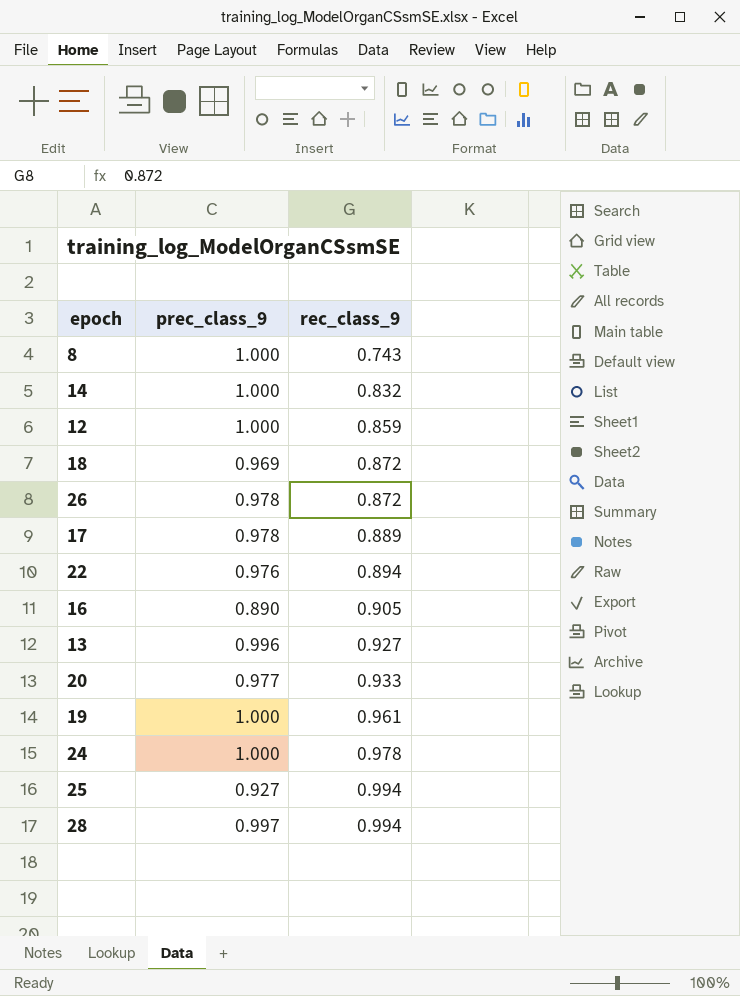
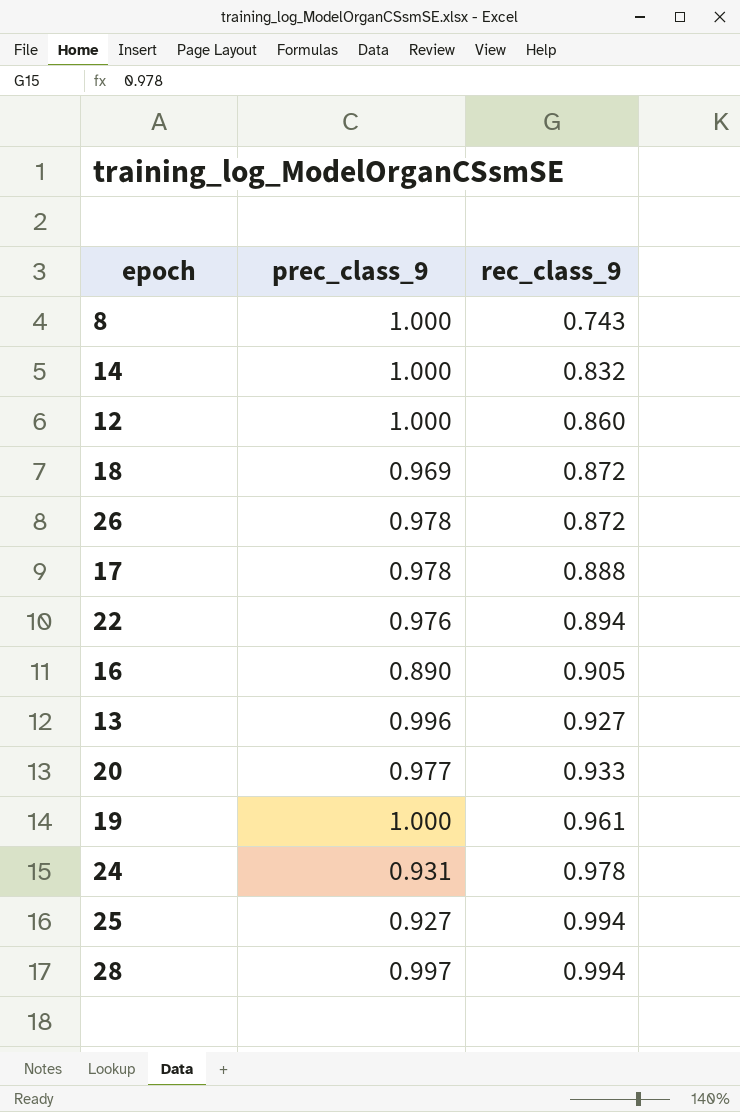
12 | rec_class_9: 0.859 -> 0.860
17 | rec_class_9: 0.889 -> 0.888
24 | prec_class_9: 1.000 -> 0.931

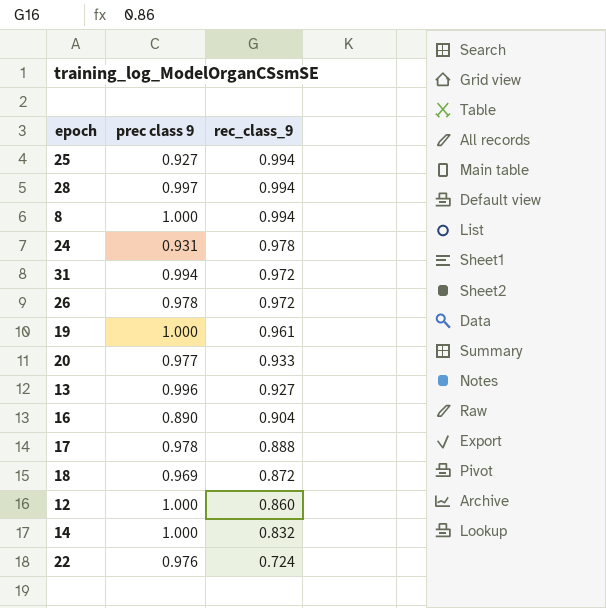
row order: rec_class_9 ascending -> rec_class_9 descending
column name: prec_class_9 -> prec class 9
8 | rec_class_9: 0.743 -> 0.994
row 31: none -> 0.994 | 0.972
26 | rec_class_9: 0.872 -> 0.972
16 | rec_class_9: 0.905 -> 0.904
22 | rec_class_9: 0.894 -> 0.724

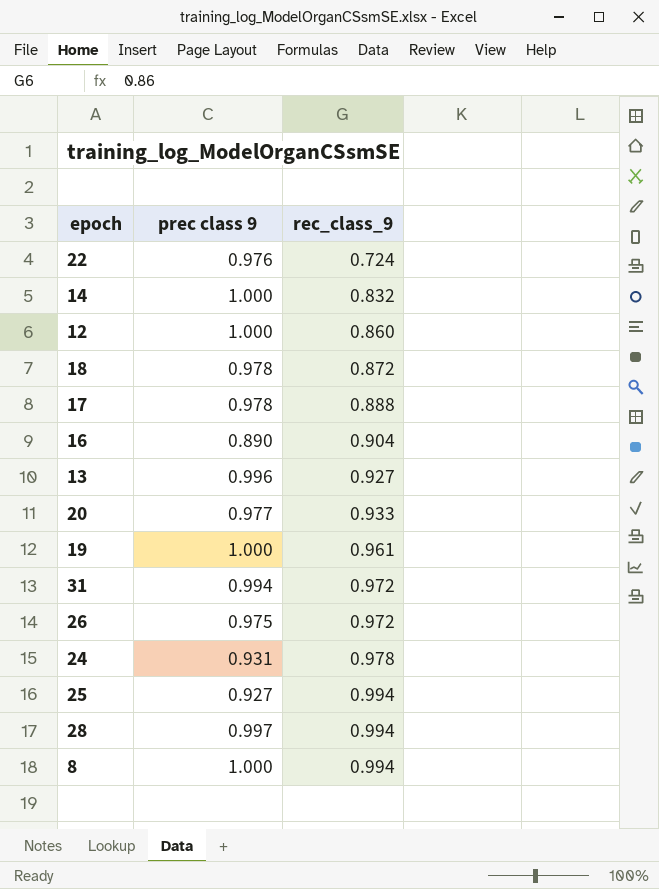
row order: rec_class_9 descending -> rec_class_9 ascending
18 | prec class 9: 0.969 -> 0.978
26 | prec class 9: 0.978 -> 0.975

